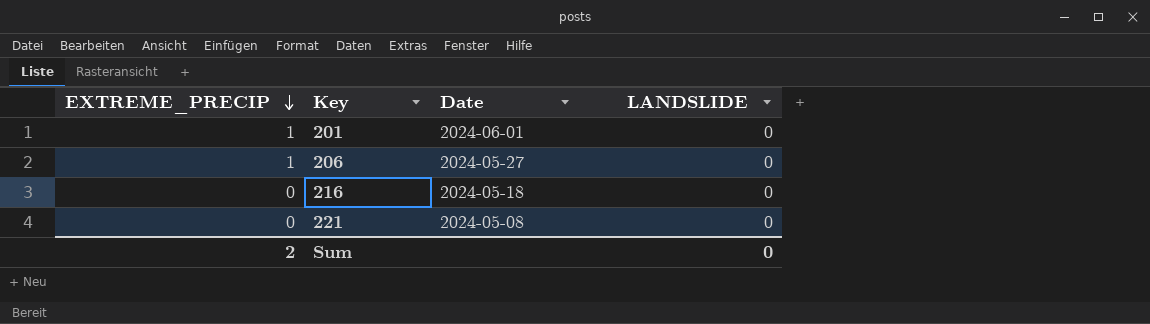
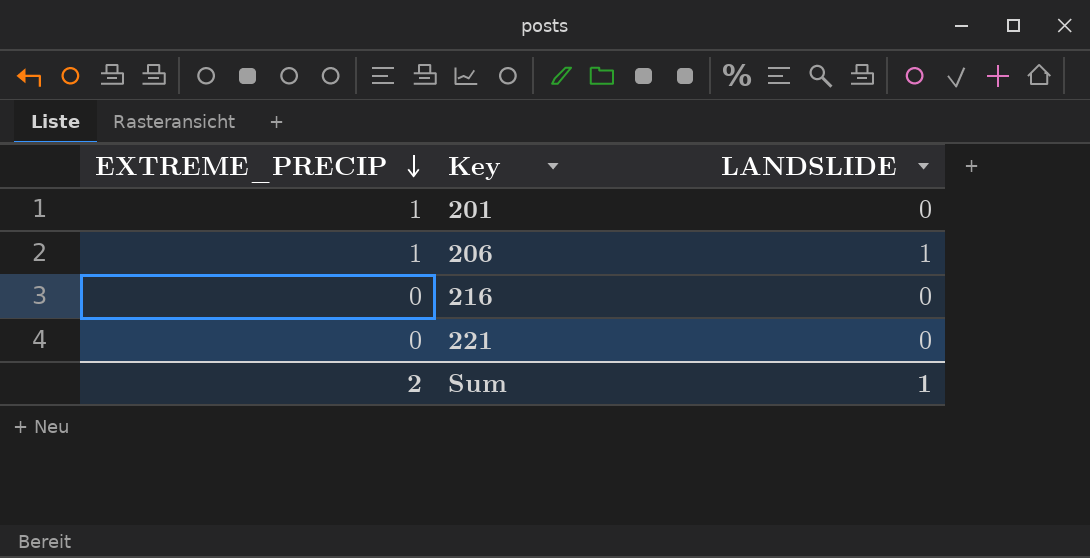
column Date | position: 3 -> none
206 | LANDSLIDE: 0 -> 1
Sum | LANDSLIDE: 0 -> 1

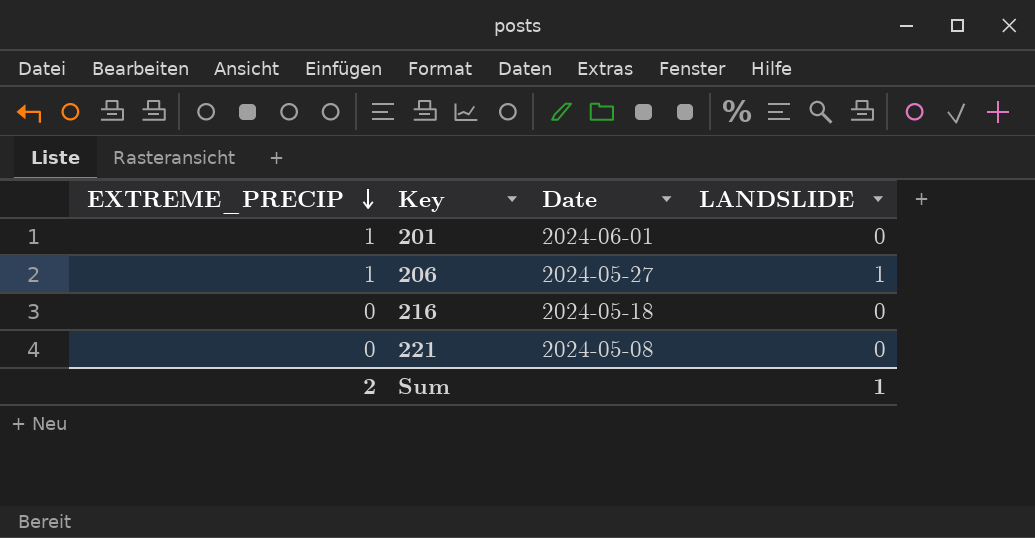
column Date | position: none -> 3

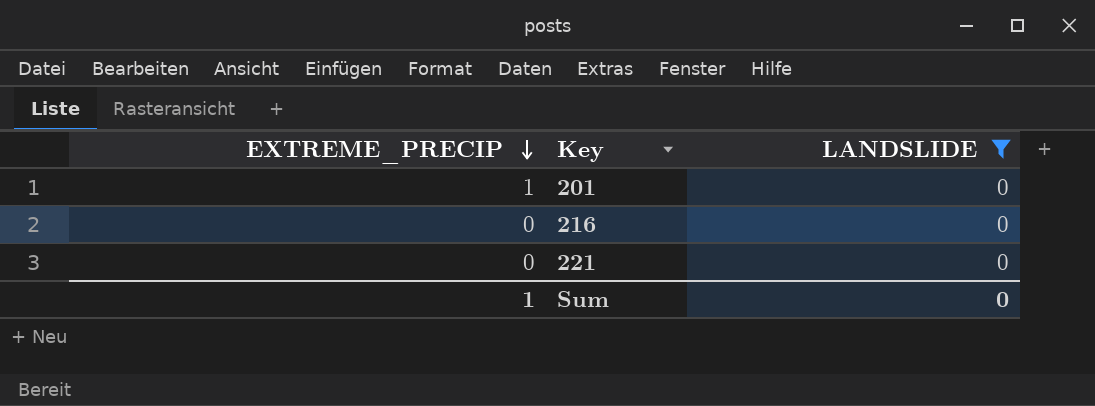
filter: none -> LANDSLIDE = 0
column Date | position: 3 -> none
Sum | EXTREME_PRECIP: 2 -> 1
Sum | LANDSLIDE: 1 -> 0

